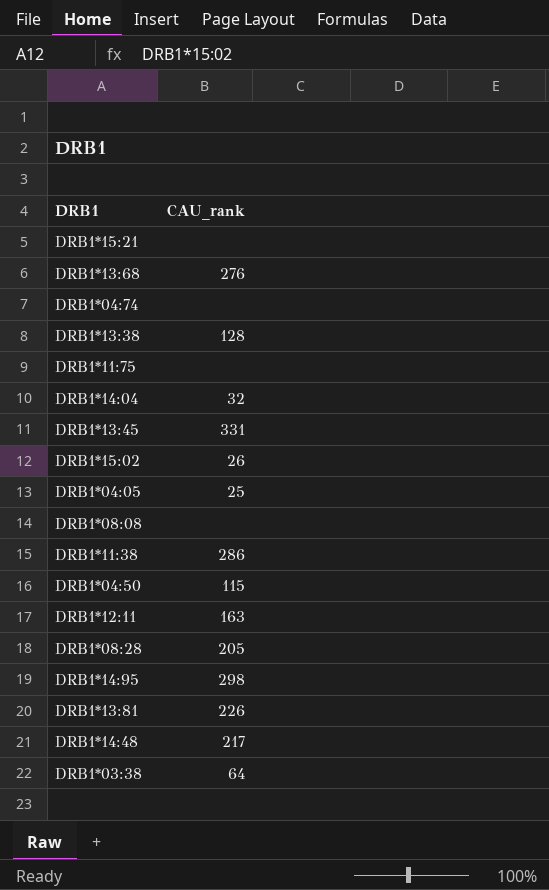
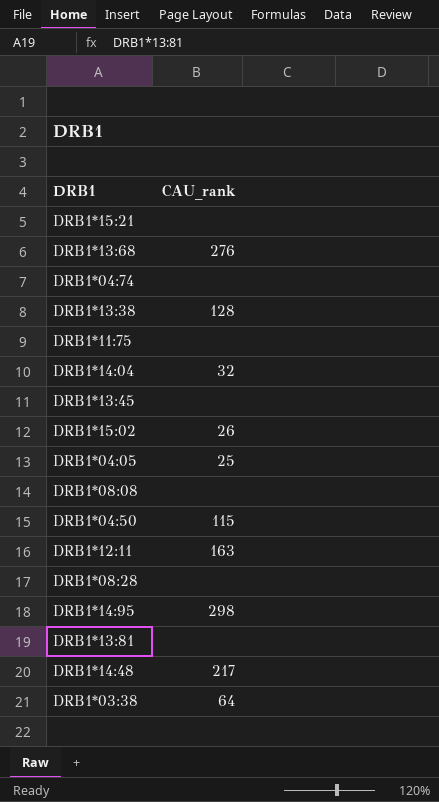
row DRB1*11:38: 286 -> none
DRB1*13:45 | CAU_rank: 331 -> none
DRB1*08:28 | CAU_rank: 205 -> none
DRB1*13:81 | CAU_rank: 226 -> none

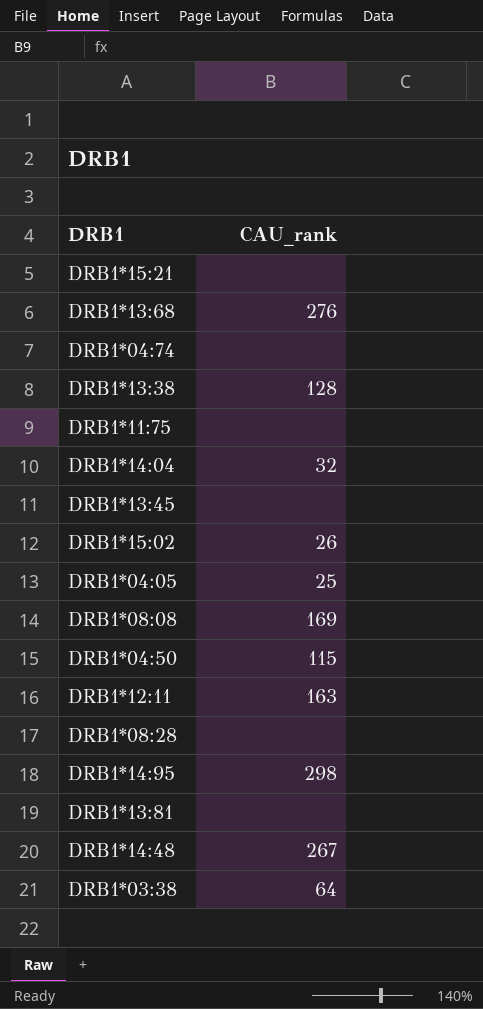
DRB1*08:08 | CAU_rank: none -> 169
DRB1*14:48 | CAU_rank: 217 -> 267

